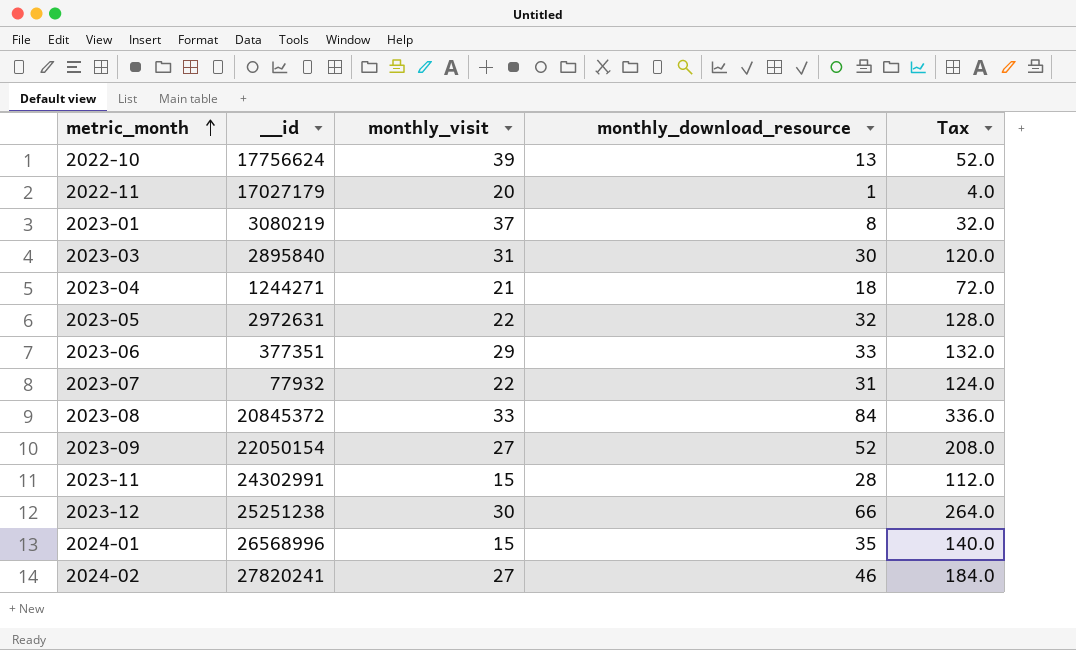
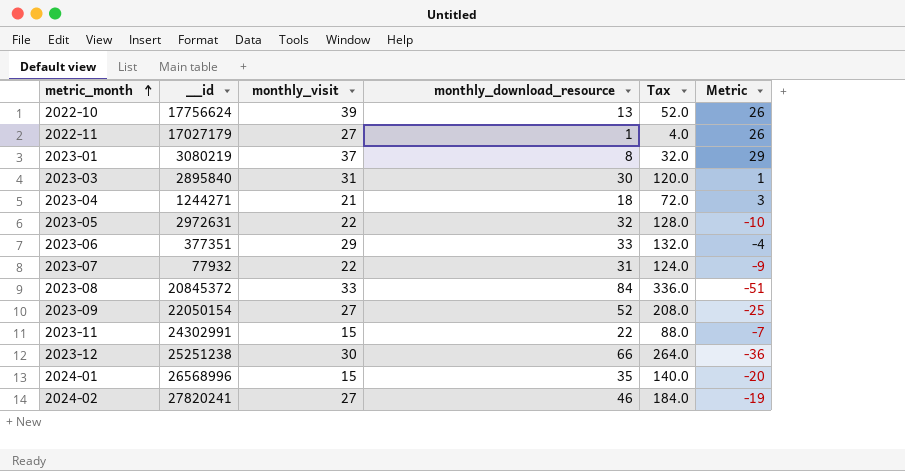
column Metric | formula: none -> [monthly_visit] - [monthly_download_resource]
2022-11 | monthly_visit: 20 -> 27
2023-11 | monthly_download_resource: 28 -> 22
2023-11 | Tax: 112.0 -> 88.0

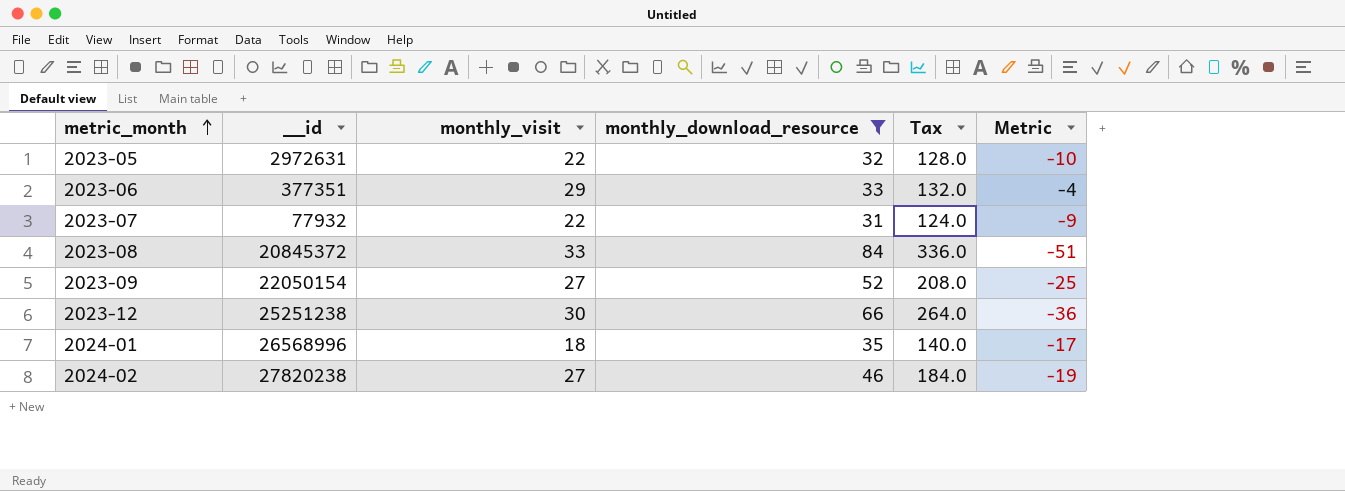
filter: none -> monthly_download_resource >= 31
2024-01 | monthly_visit: 15 -> 18
2024-01 | Metric: -20 -> -17
2024-02 | __id: 27820241 -> 27820238

